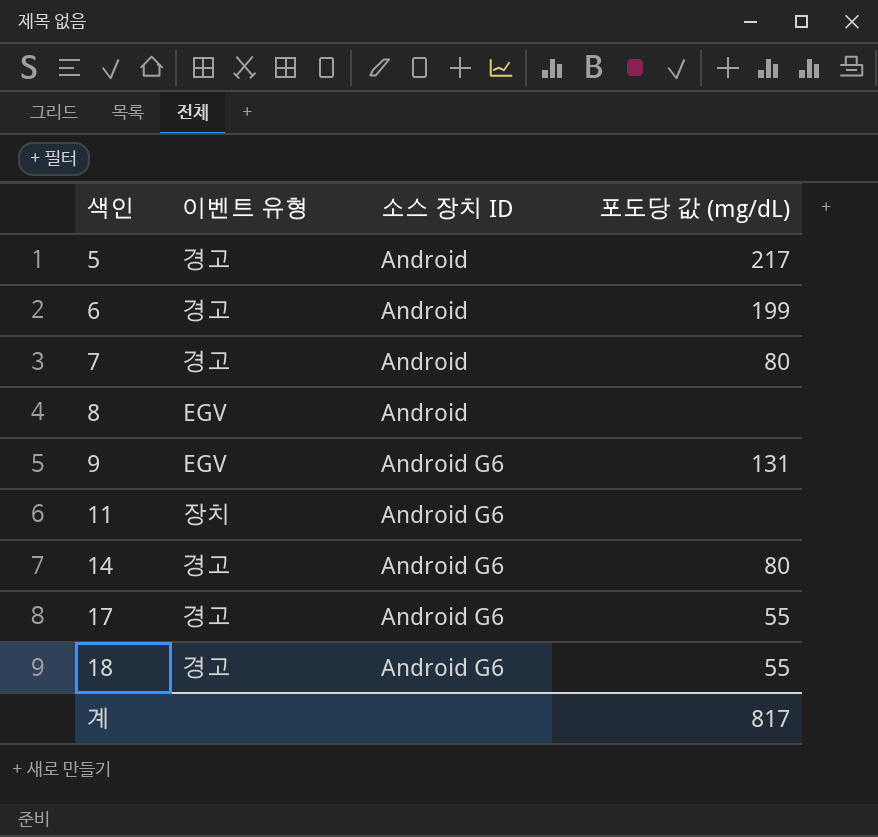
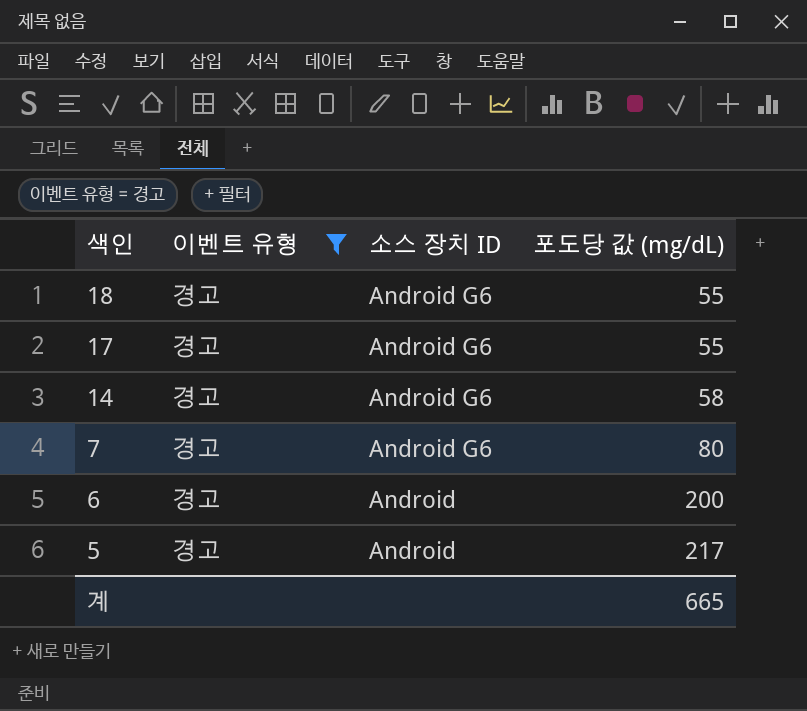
filter: none -> 이벤트 유형 = 경고
row order: 색인 ascending -> 색인 descending
14 | 포도당 값 (mg/dL): 80 -> 58
7 | 소스 장치 ID: Android -> Android G6
6 | 포도당 값 (mg/dL): 199 -> 200
계 | 포도당 값 (mg/dL): 817 -> 665

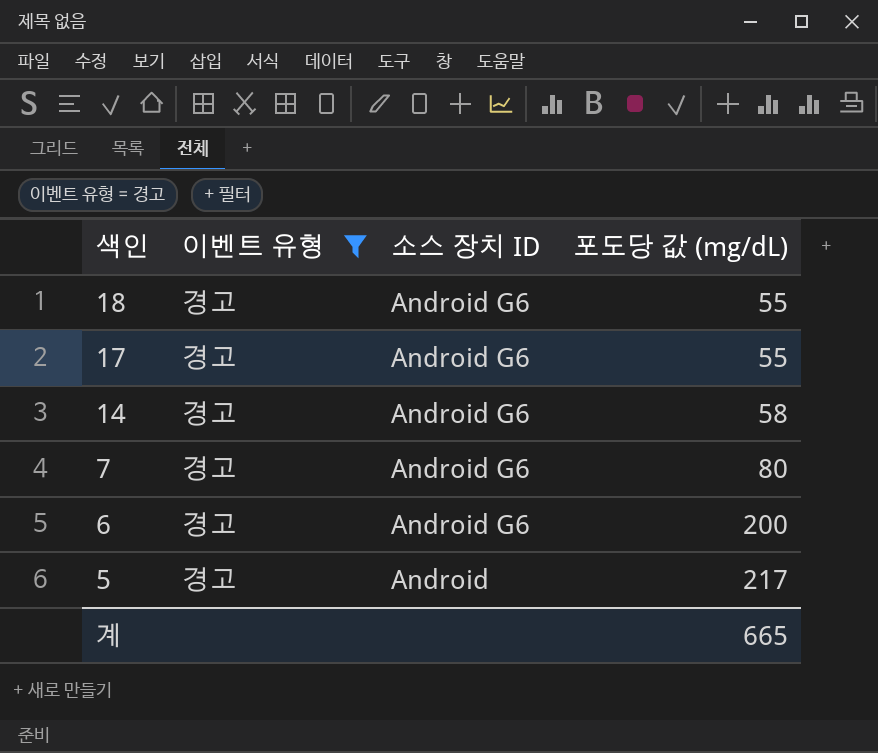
6 | 소스 장치 ID: Android -> Android G6

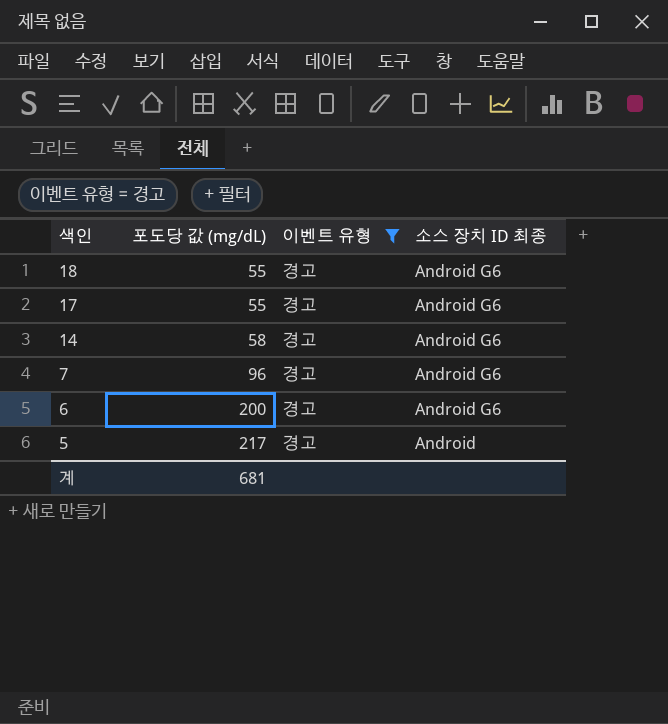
column 포도당 값 (mg/dL) | position: 4 -> 2
column name: 소스 장치 ID -> 소스 장치 ID 최종
7 | 포도당 값 (mg/dL): 80 -> 96
계 | 포도당 값 (mg/dL): 665 -> 681

